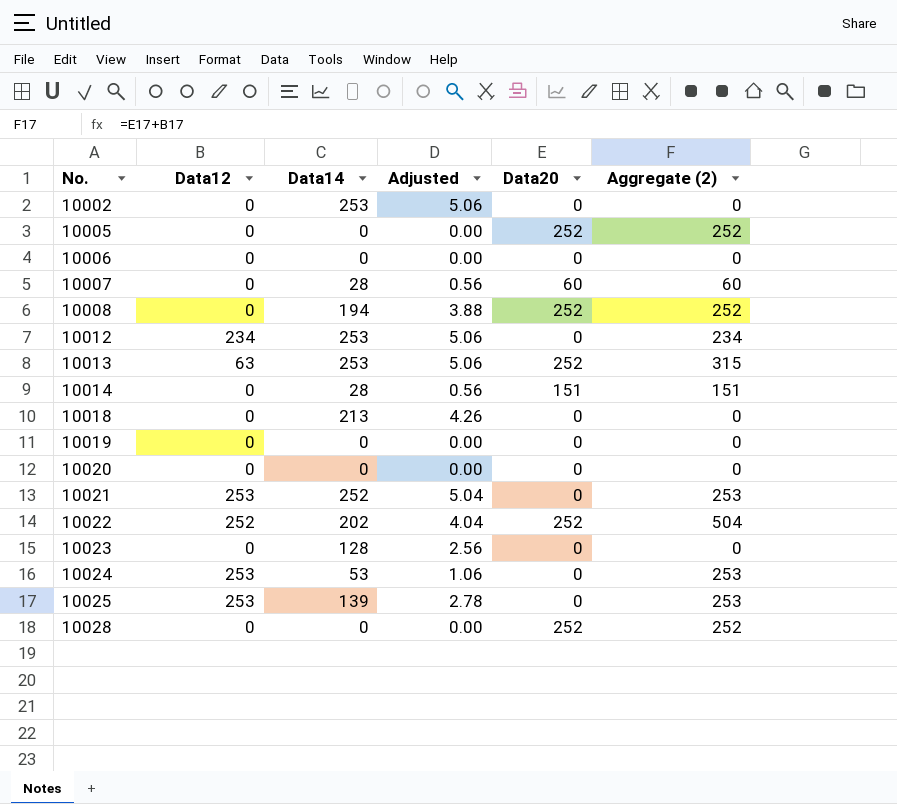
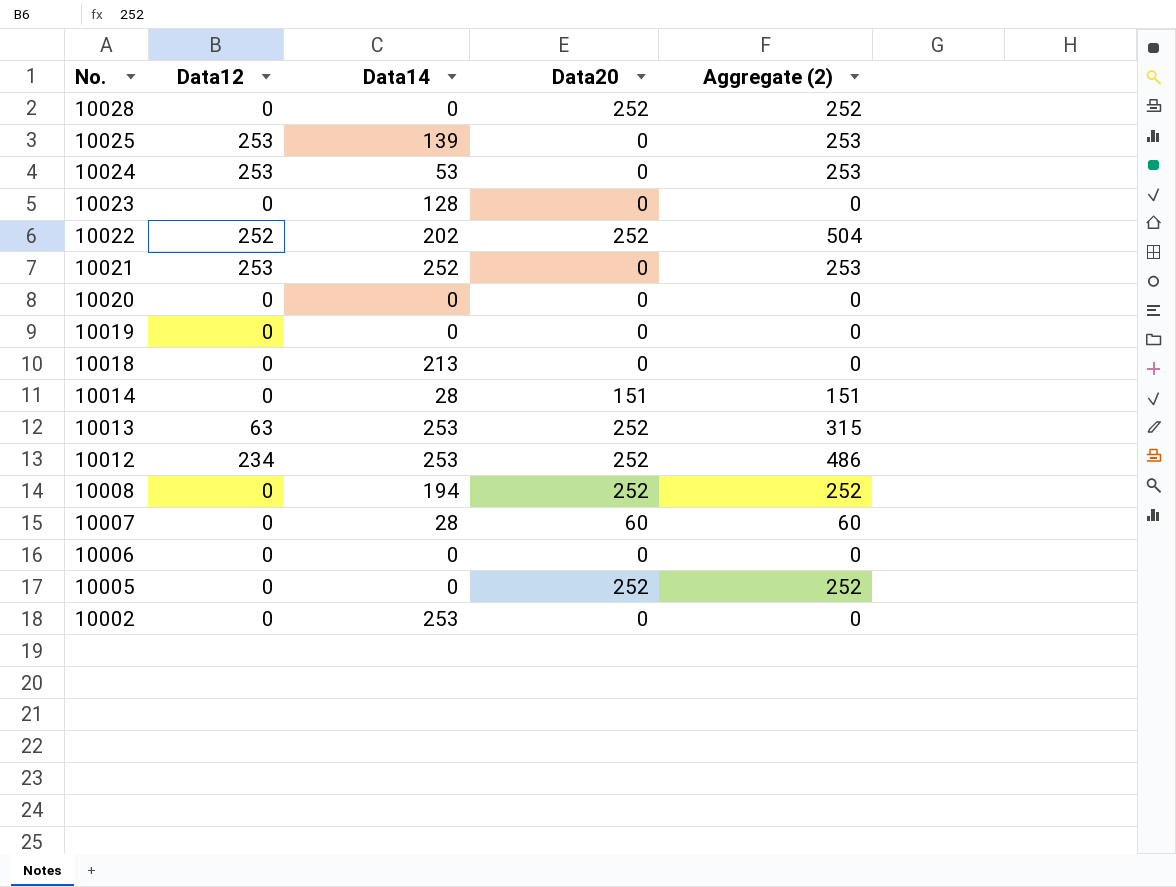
row order: No. ascending -> No. descending
column Adjusted | formula: [Data14] * 0.02 -> none
10012 | Data20: 0 -> 252
10012 | Aggregate (2): 234 -> 486

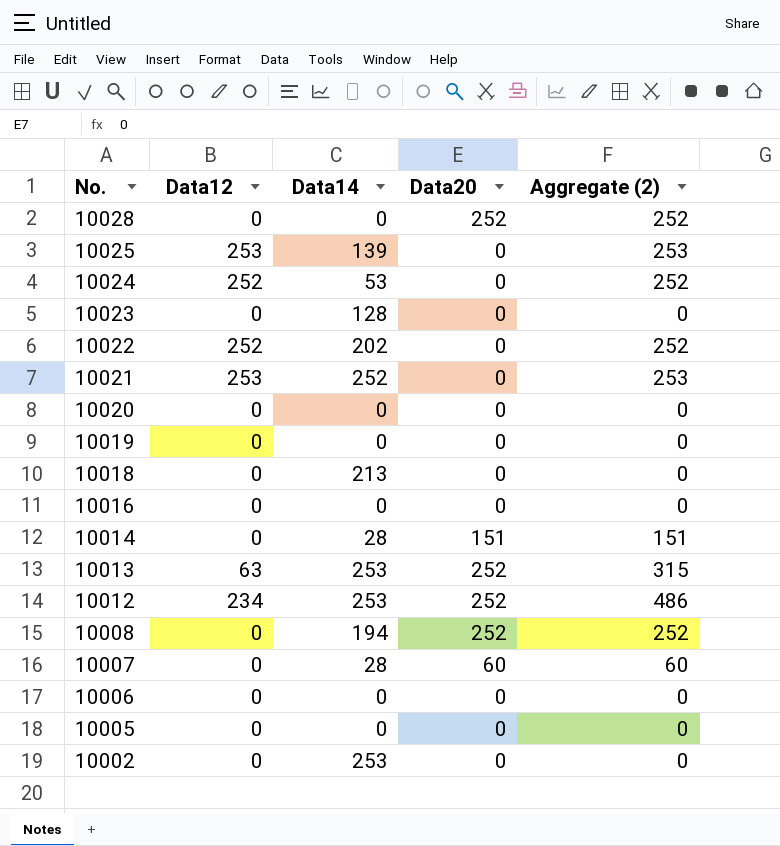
10024 | Data12: 253 -> 252
10024 | Aggregate (2): 253 -> 252
10022 | Data20: 252 -> 0
10022 | Aggregate (2): 504 -> 252
row 10016: none -> 0 | 0 | 0 | 0
10005 | Data20: 252 -> 0
10005 | Aggregate (2): 252 -> 0

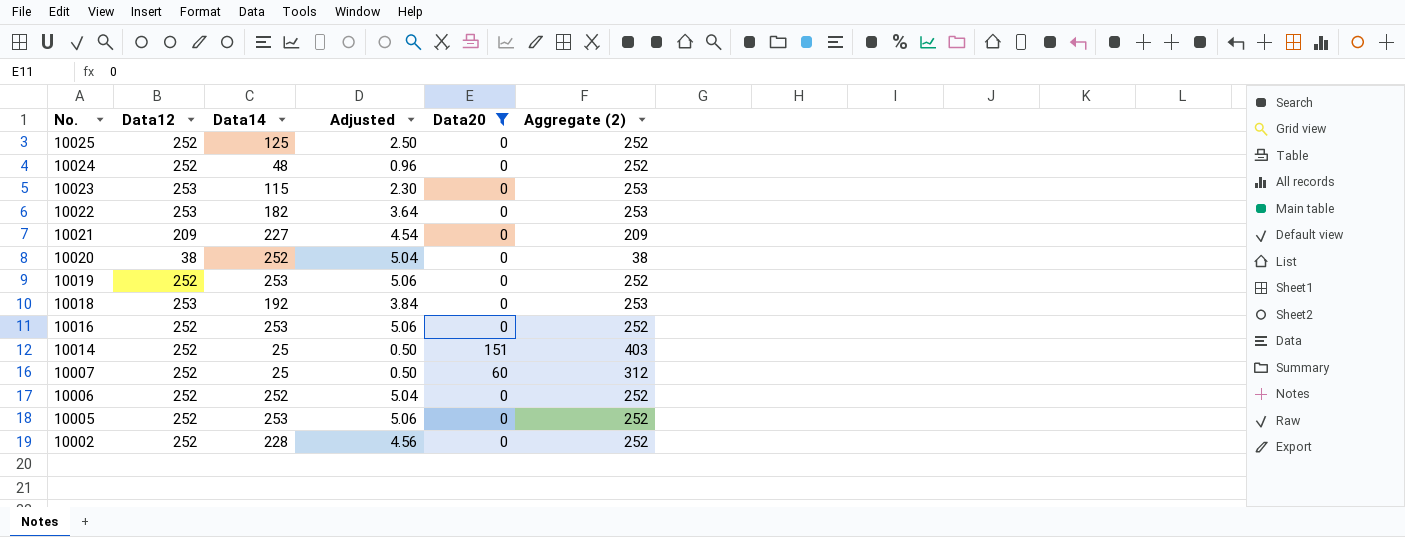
filter: none -> Data20 != 252
column Adjusted | formula: none -> [Data14] * 0.02
10025 | Data12: 253 -> 252
10025 | Data14: 139 -> 125
10025 | Aggregate (2): 253 -> 252
10024 | Data14: 53 -> 48
10023 | Data12: 0 -> 253
10023 | Data14: 128 -> 115
10023 | Aggregate (2): 0 -> 253
10022 | Data12: 252 -> 253
10022 | Data14: 202 -> 182
10022 | Aggregate (2): 252 -> 253
10021 | Data12: 253 -> 209
10021 | Data14: 252 -> 227
10021 | Aggregate (2): 253 -> 209
10020 | Data12: 0 -> 38
10020 | Data14: 0 -> 252
10020 | Aggregate (2): 0 -> 38
10019 | Data12: 0 -> 252
10019 | Data14: 0 -> 253
10019 | Aggregate (2): 0 -> 252
10018 | Data12: 0 -> 253
10018 | Data14: 213 -> 192
10018 | Aggregate (2): 0 -> 253
10016 | Data12: 0 -> 252
10016 | Data14: 0 -> 253
10016 | Aggregate (2): 0 -> 252
10014 | Data12: 0 -> 252
10014 | Data14: 28 -> 25
10014 | Aggregate (2): 151 -> 403
10007 | Data12: 0 -> 252
10007 | Data14: 28 -> 25
10007 | Aggregate (2): 60 -> 312
10006 | Data12: 0 -> 252
10006 | Data14: 0 -> 252
10006 | Aggregate (2): 0 -> 252
10005 | Data12: 0 -> 252
10005 | Data14: 0 -> 253
10005 | Aggregate (2): 0 -> 252
10002 | Data12: 0 -> 252
10002 | Data14: 253 -> 228
10002 | Aggregate (2): 0 -> 252

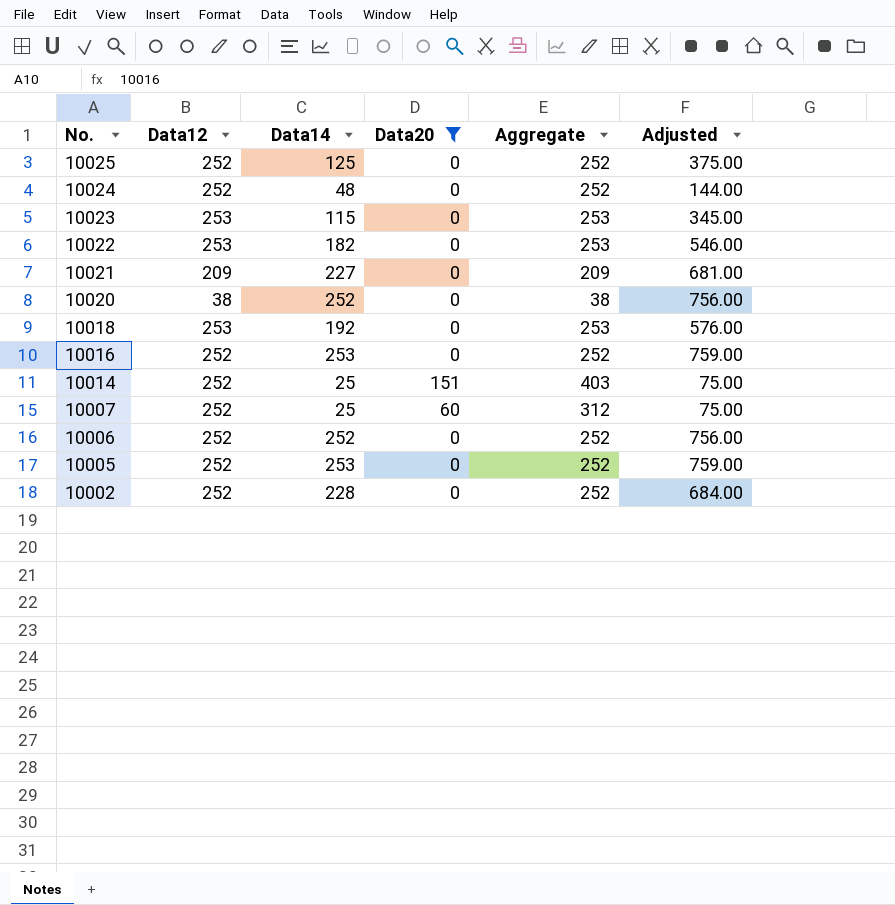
column name: Aggregate (2) -> Aggregate
column Adjusted | formula: [Data14] * 0.02 -> [Data14] * 3
column Adjusted | position: 4 -> 6
row 10019: 252 | 253 | 5.06 | 0 | 252 -> none

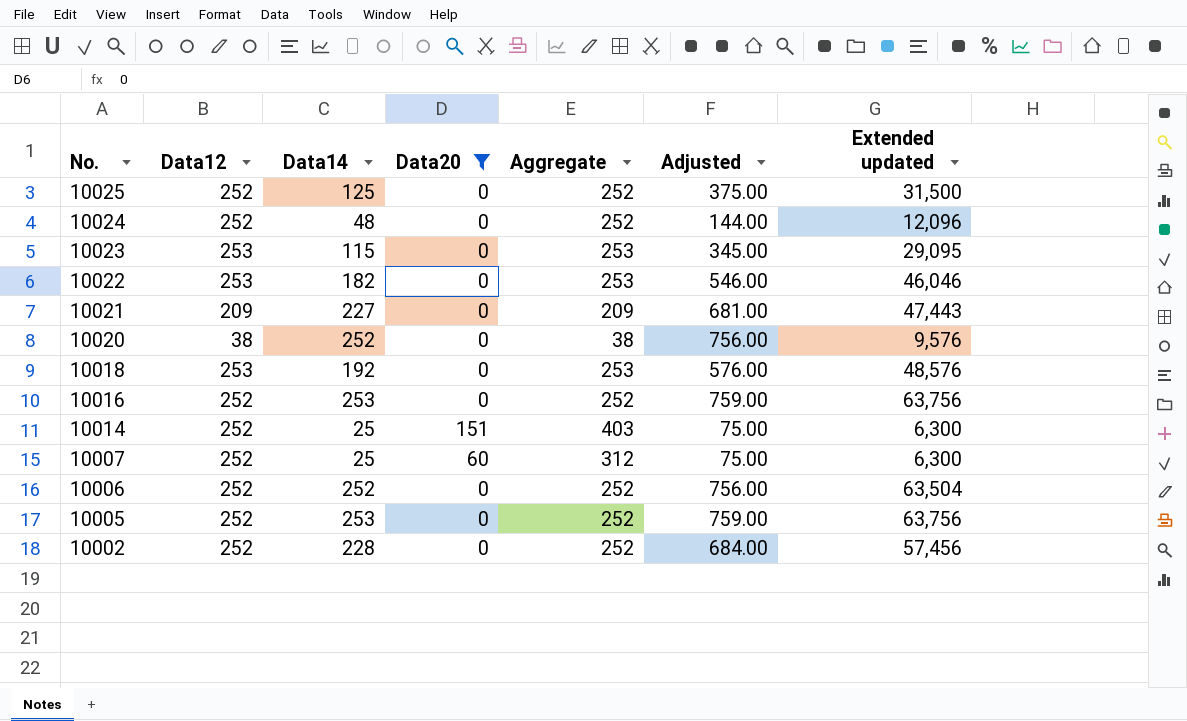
column Extended updated | formula: none -> [Data12] * [Data14]

